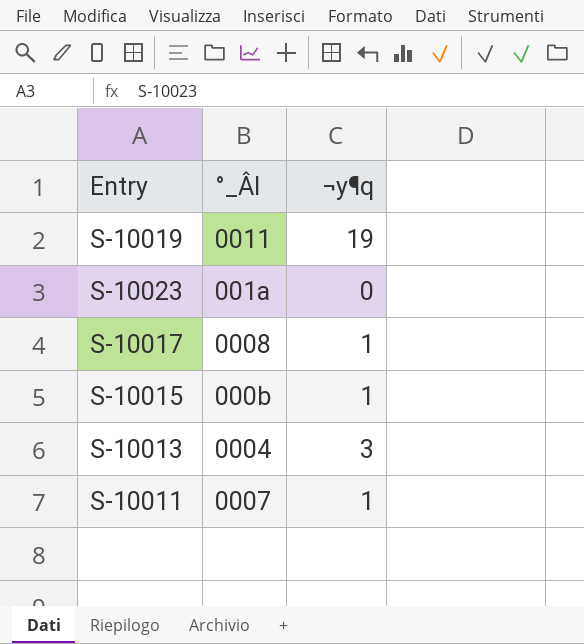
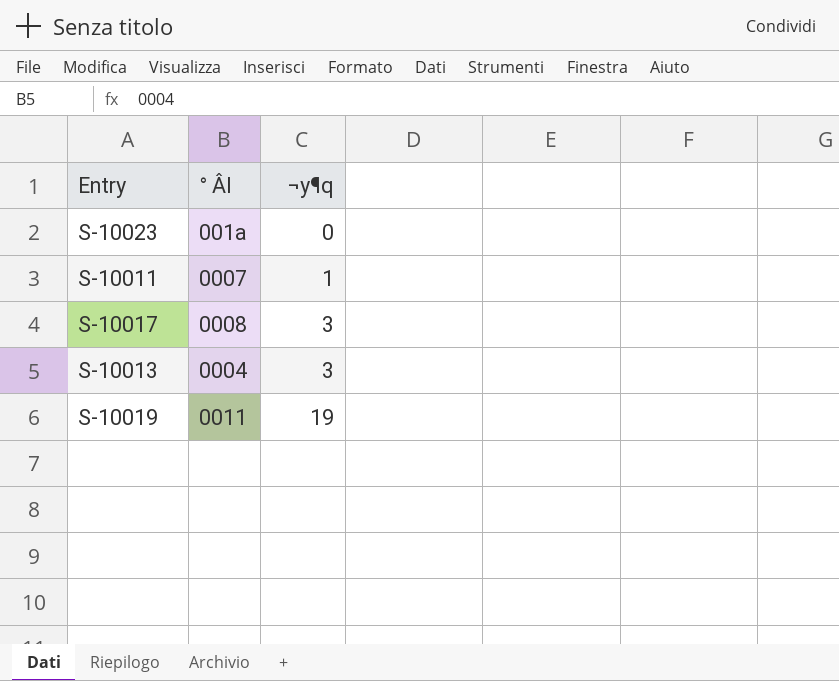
row order: none -> ¬y¶q ascending
column name: °_ÂI -> ° ÂI
row S-10015: 000b | 1 -> none
S-10017 | ¬y¶q: 1 -> 3

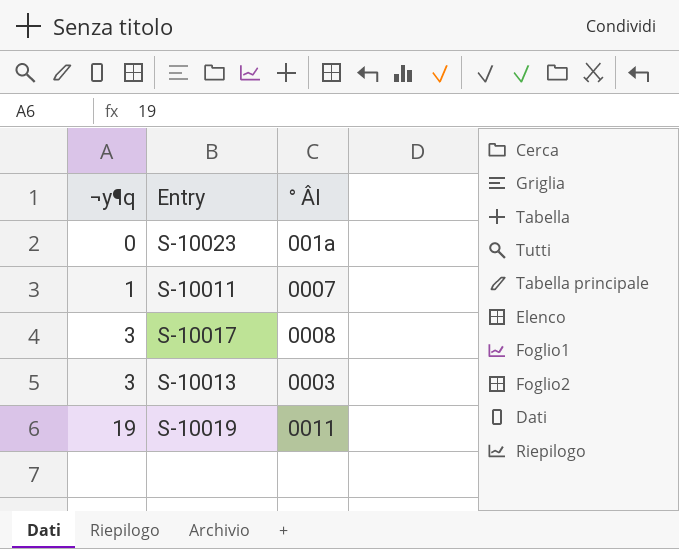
column ¬y¶q | position: 3 -> 1
S-10013 | ° ÂI: 0004 -> 0003

